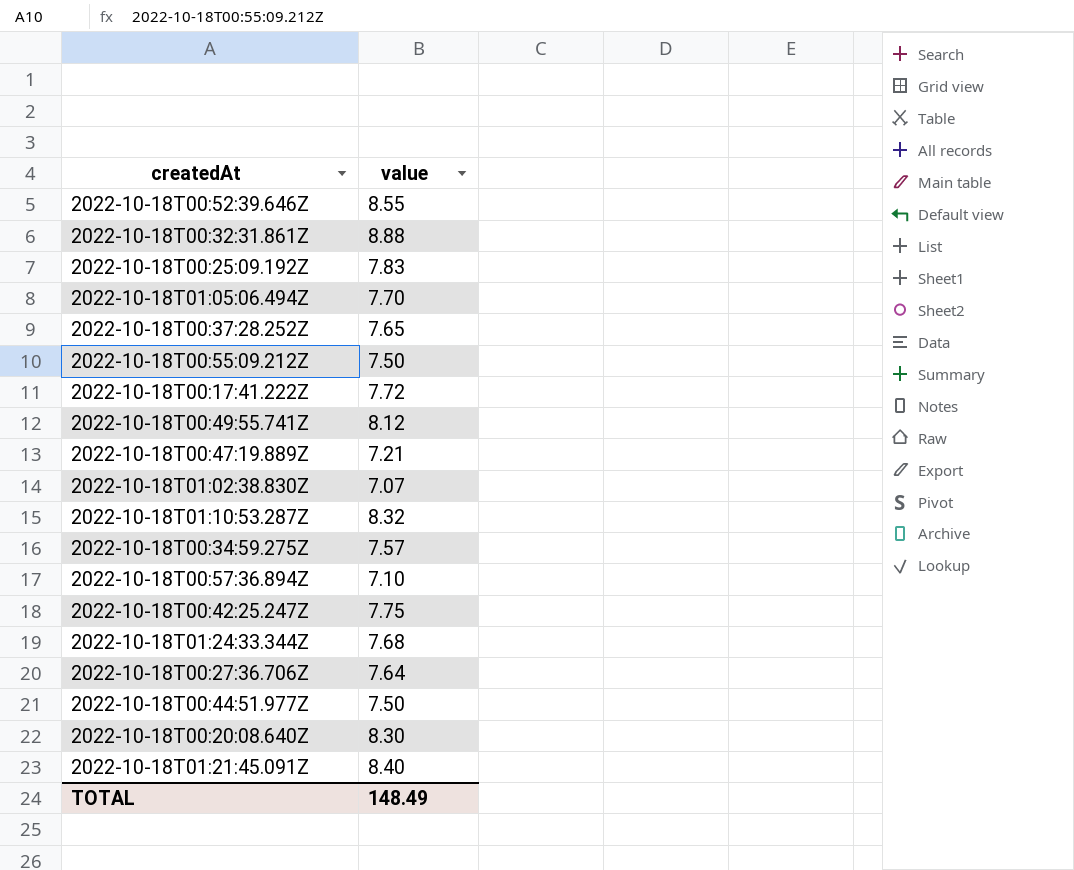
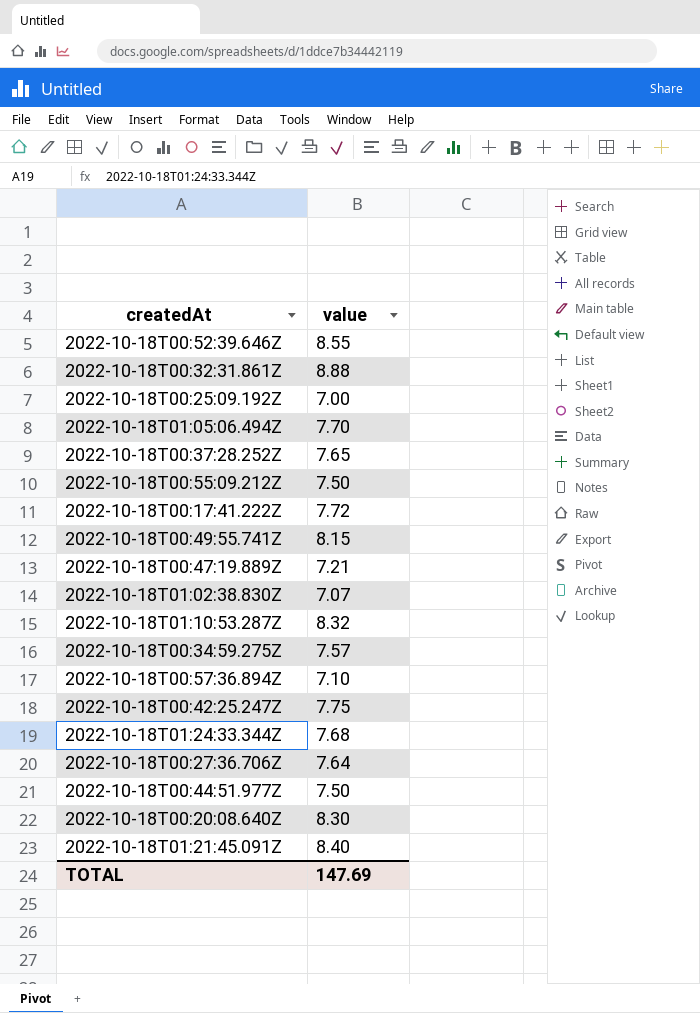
2022-10-18T00:25:09.192Z | value: 7.83 -> 7.00
2022-10-18T00:49:55.741Z | value: 8.12 -> 8.15
TOTAL | value: 148.49 -> 147.69

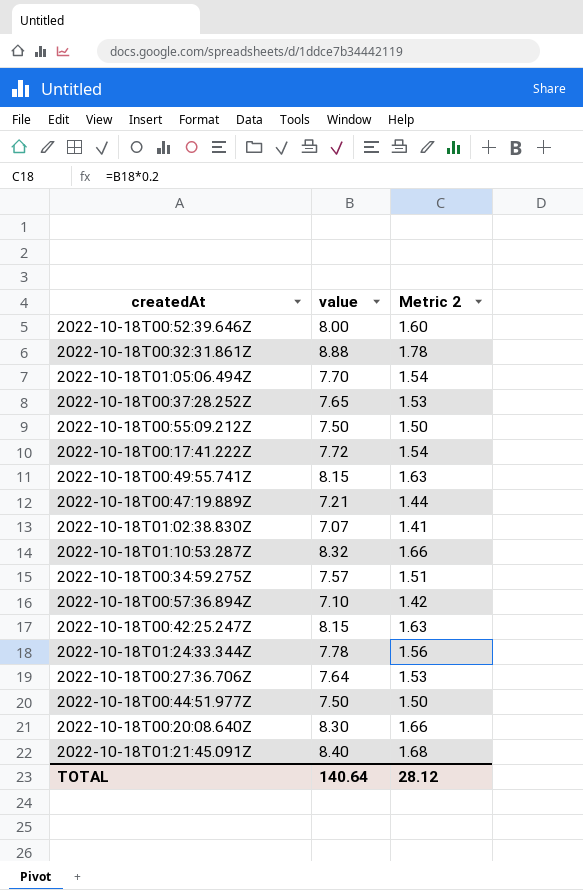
column Metric 2 | formula: none -> [value] * 0.2
row 2022-10-18T00:25:09.192Z: 7.00 -> none
2022-10-18T00:52:39.646Z | value: 8.55 -> 8.00
2022-10-18T00:42:25.247Z | value: 7.75 -> 8.15
2022-10-18T01:24:33.344Z | value: 7.68 -> 7.78
TOTAL | value: 147.69 -> 140.64

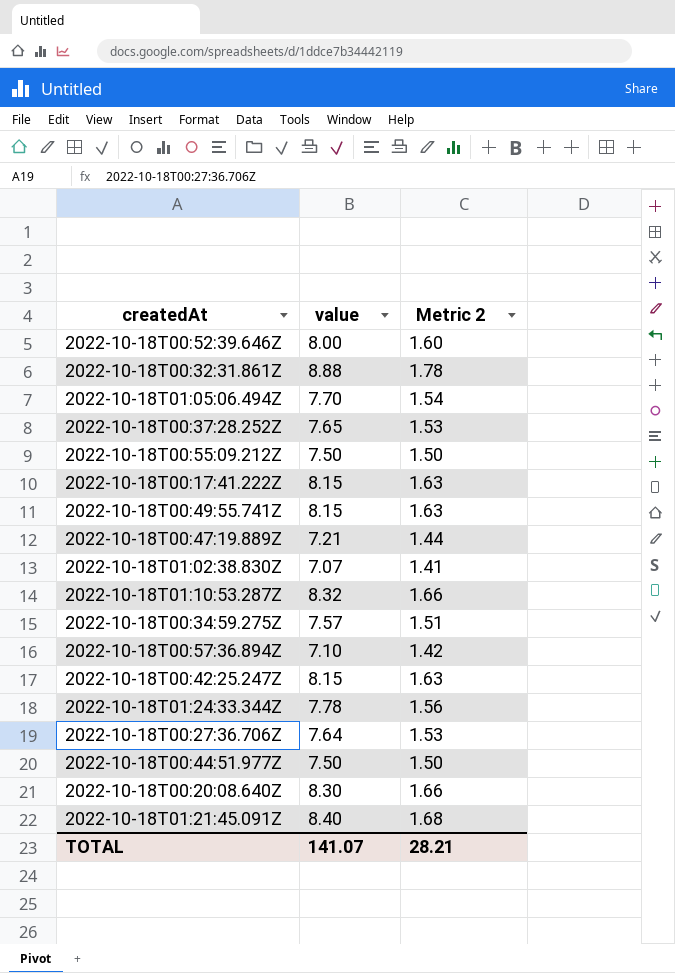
2022-10-18T00:17:41.222Z | value: 7.72 -> 8.15
2022-10-18T00:17:41.222Z | Metric 2: 1.54 -> 1.63
TOTAL | value: 140.64 -> 141.07
TOTAL | Metric 2: 28.12 -> 28.21

